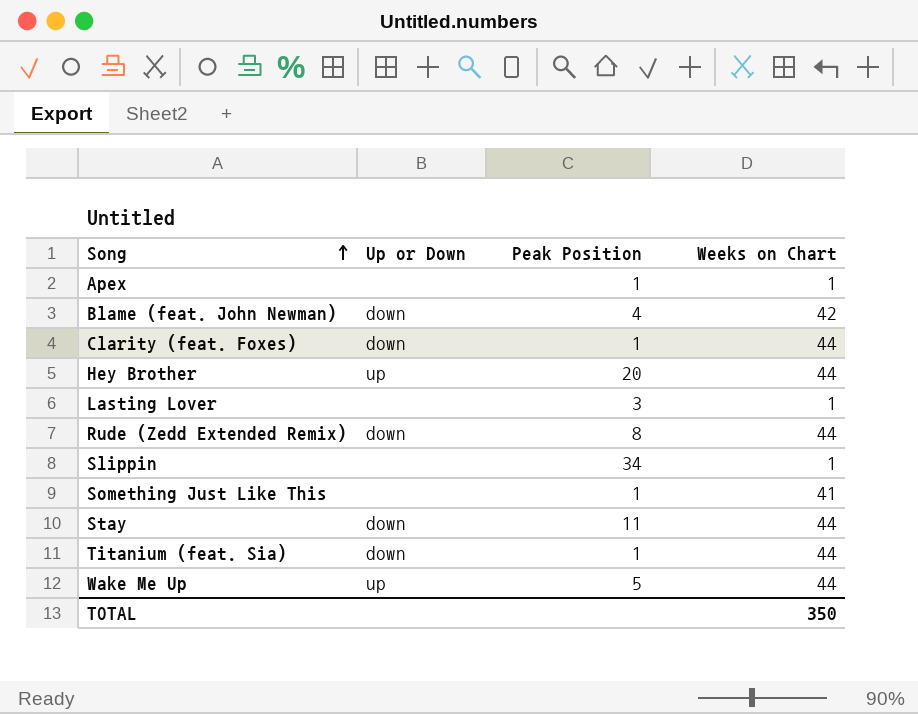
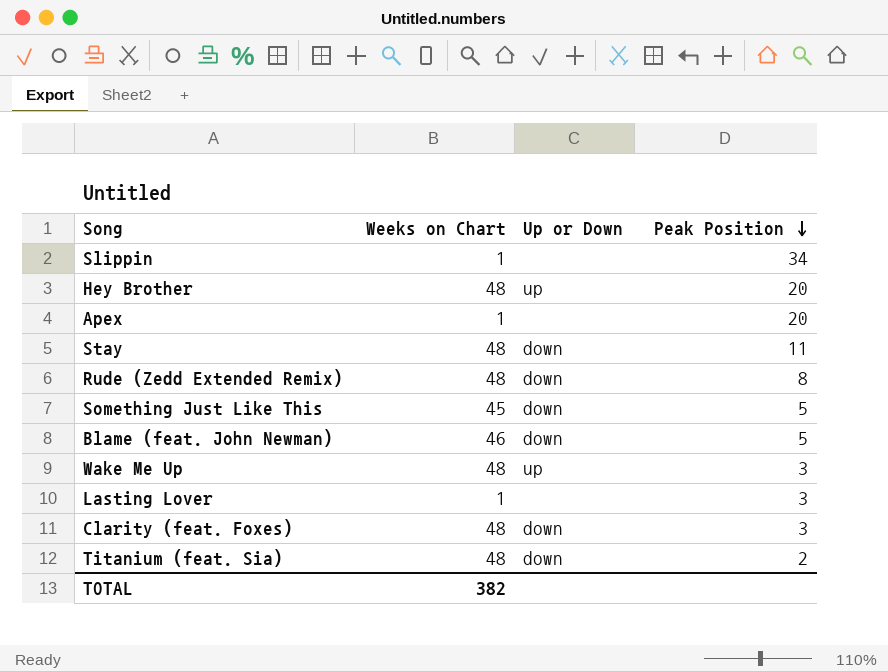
row order: Song ascending -> Peak Position descending
column Weeks on Chart | position: 4 -> 2
Hey Brother | Weeks on Chart: 44 -> 48
Apex | Peak Position: 1 -> 20
Stay | Weeks on Chart: 44 -> 48
Rude (Zedd Extended Remix) | Weeks on Chart: 44 -> 48
Something Just Like This | Weeks on Chart: 41 -> 45
Something Just Like This | Up or Down: none -> down
Something Just Like This | Peak Position: 1 -> 5
Blame (feat. John Newman) | Weeks on Chart: 42 -> 46
Blame (feat. John Newman) | Peak Position: 4 -> 5
Wake Me Up | Weeks on Chart: 44 -> 48
Wake Me Up | Peak Position: 5 -> 3
Clarity (feat. Foxes) | Weeks on Chart: 44 -> 48
Clarity (feat. Foxes) | Peak Position: 1 -> 3
Titanium (feat. Sia) | Weeks on Chart: 44 -> 48
Titanium (feat. Sia) | Peak Position: 1 -> 2
TOTAL | Weeks on Chart: 350 -> 382

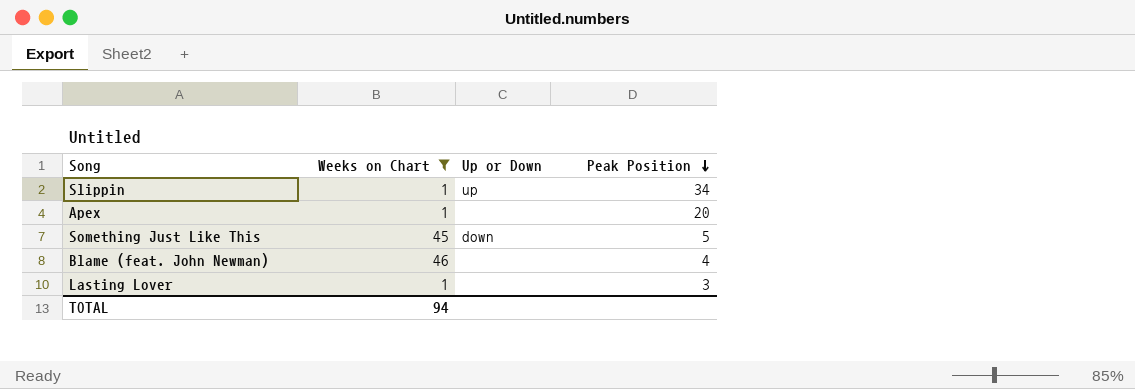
filter: none -> Weeks on Chart != 48
Slippin | Up or Down: none -> up
Blame (feat. John Newman) | Up or Down: down -> none
Blame (feat. John Newman) | Peak Position: 5 -> 4
TOTAL | Weeks on Chart: 382 -> 94

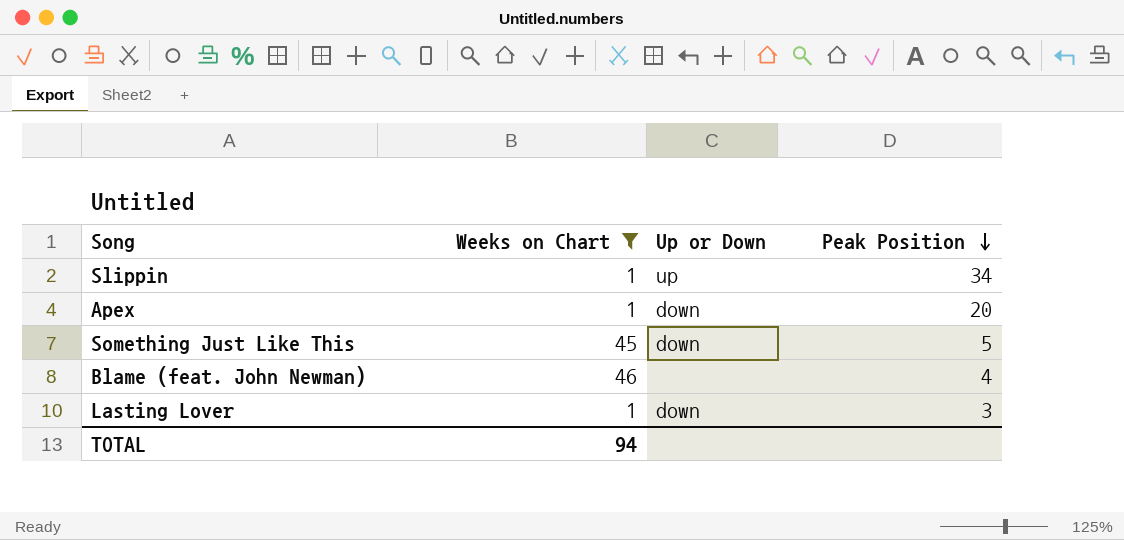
Apex | Up or Down: none -> down
Lasting Lover | Up or Down: none -> down

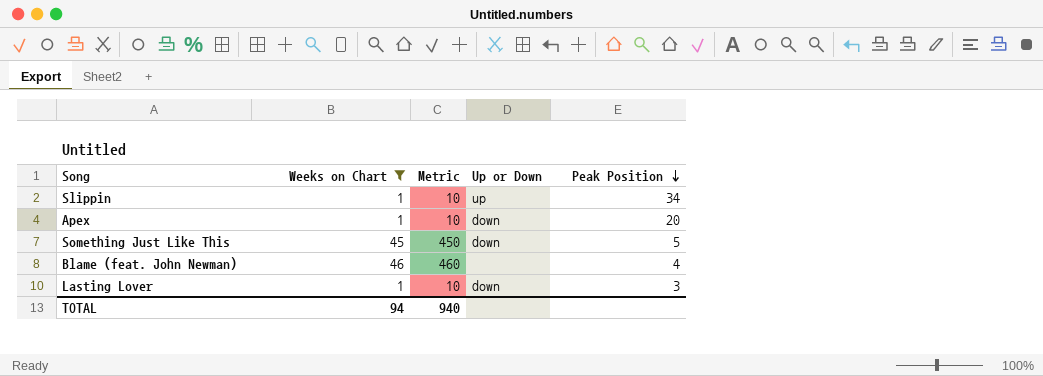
column Metric | formula: none -> [Weeks on Chart] * 10

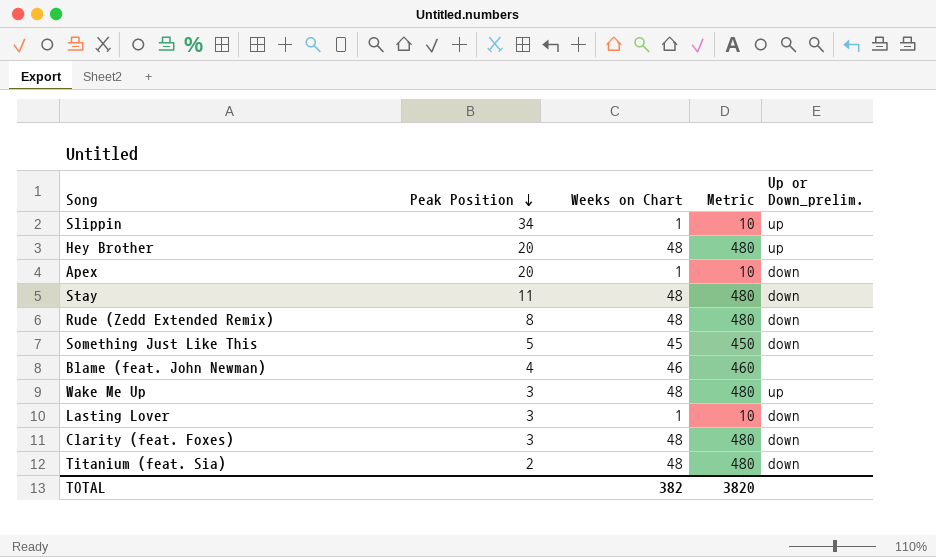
filter: Weeks on Chart != 48 -> none
column Peak Position | position: 5 -> 2
column name: Up or Down -> Up or Down_prelim.
TOTAL | Weeks on Chart: 94 -> 382
TOTAL | Metric: 940 -> 3820

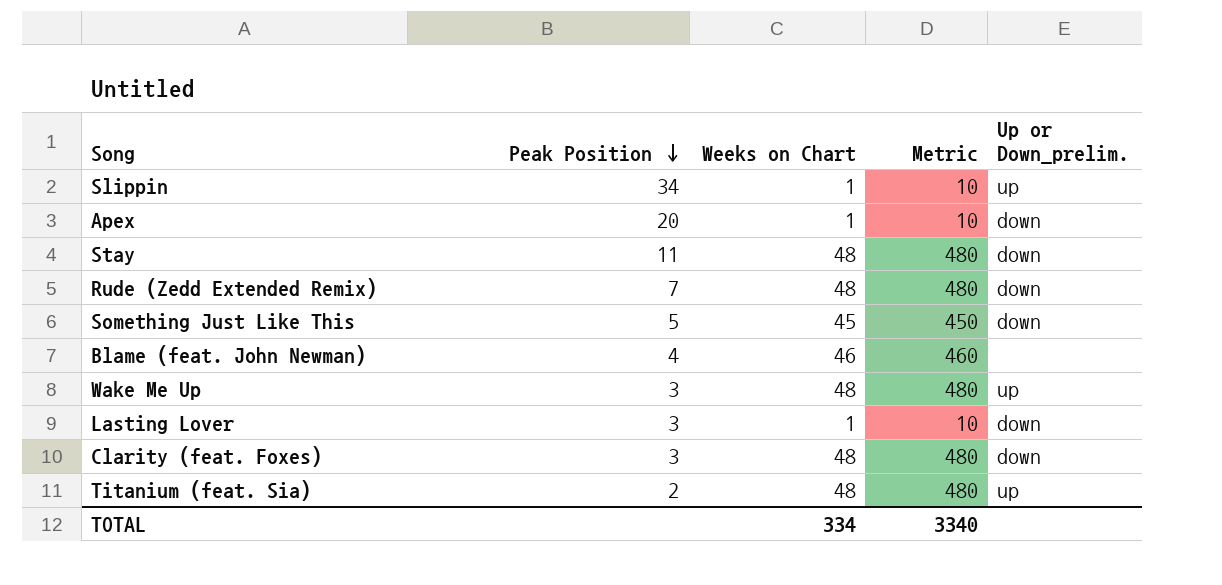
row Hey Brother: 20 | 48 | 480 | up -> none
Rude (Zedd Extended Remix) | Peak Position: 8 -> 7
Titanium (feat. Sia) | Up or Down_prelim.: down -> up
TOTAL | Weeks on Chart: 382 -> 334
TOTAL | Metric: 3820 -> 3340

